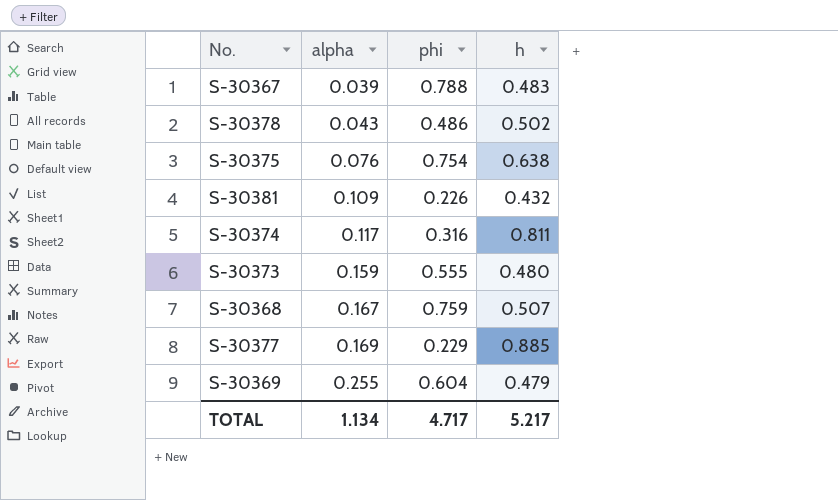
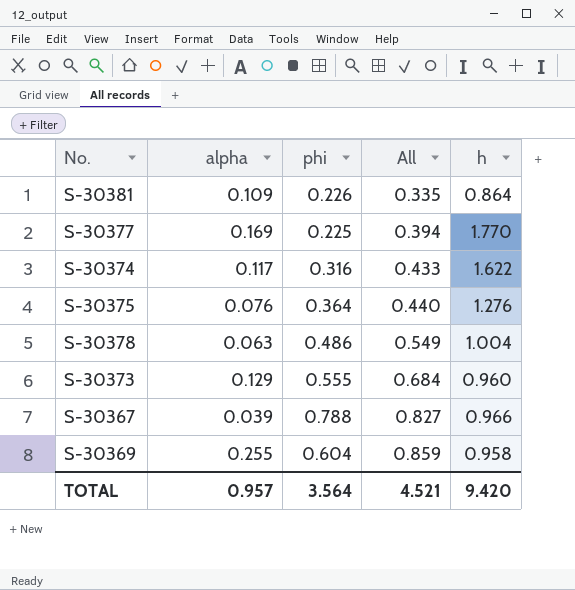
row order: alpha ascending -> All ascending
column All | formula: none -> [alpha] + [phi]
row S-30368: 0.167 | 0.759 | 0.507 -> none
S-30381 | h: 0.432 -> 0.864
S-30377 | phi: 0.229 -> 0.225
S-30377 | h: 0.885 -> 1.770
S-30374 | h: 0.811 -> 1.622
S-30375 | phi: 0.754 -> 0.364
S-30375 | h: 0.638 -> 1.276
S-30378 | alpha: 0.043 -> 0.063
S-30378 | h: 0.502 -> 1.004
S-30373 | alpha: 0.159 -> 0.129
S-30373 | h: 0.480 -> 0.960
S-30367 | h: 0.483 -> 0.966
S-30369 | h: 0.479 -> 0.958
TOTAL | alpha: 1.134 -> 0.957
TOTAL | phi: 4.717 -> 3.564
TOTAL | h: 5.217 -> 9.420

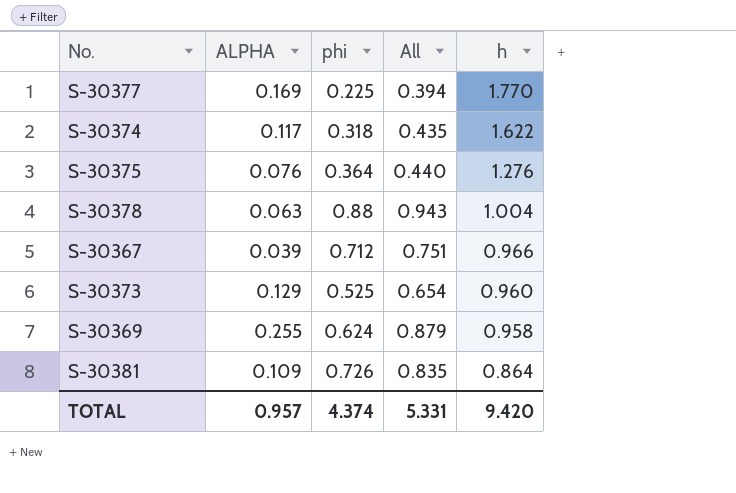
row order: All ascending -> h descending
column name: alpha -> ALPHA
S-30374 | phi: 0.316 -> 0.318
S-30374 | All: 0.433 -> 0.435
S-30378 | phi: 0.486 -> 0.88
S-30378 | All: 0.549 -> 0.943
S-30367 | phi: 0.788 -> 0.712
S-30367 | All: 0.827 -> 0.751
S-30373 | phi: 0.555 -> 0.525
S-30373 | All: 0.684 -> 0.654
S-30369 | phi: 0.604 -> 0.624
S-30369 | All: 0.859 -> 0.879
S-30381 | phi: 0.226 -> 0.726
S-30381 | All: 0.335 -> 0.835
TOTAL | phi: 3.564 -> 4.374
TOTAL | All: 4.521 -> 5.331

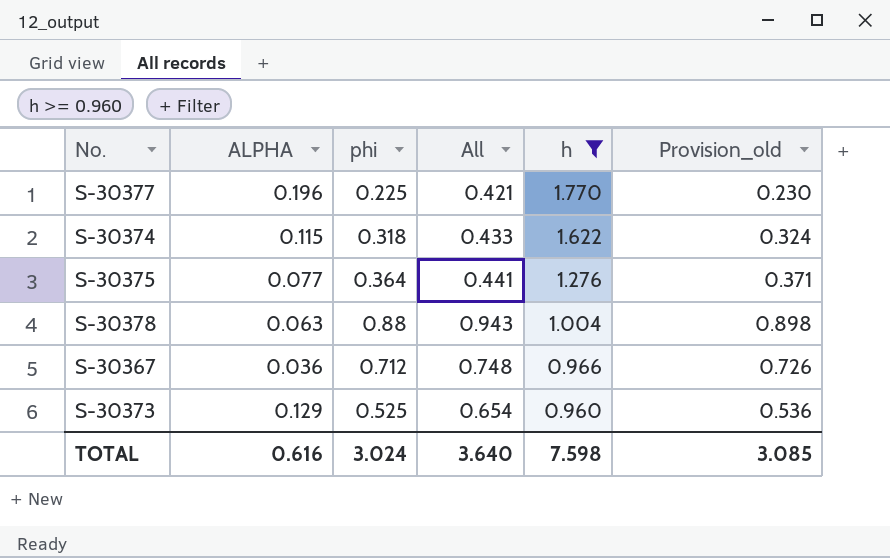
filter: none -> h >= 0.960
column Provision_old | formula: none -> [phi] * 1.02
S-30377 | ALPHA: 0.169 -> 0.196
S-30377 | All: 0.394 -> 0.421
S-30374 | ALPHA: 0.117 -> 0.115
S-30374 | All: 0.435 -> 0.433
S-30375 | ALPHA: 0.076 -> 0.077
S-30375 | All: 0.440 -> 0.441
S-30367 | ALPHA: 0.039 -> 0.036
S-30367 | All: 0.751 -> 0.748
TOTAL | ALPHA: 0.957 -> 0.616
TOTAL | phi: 4.374 -> 3.024
TOTAL | All: 5.331 -> 3.640
TOTAL | h: 9.420 -> 7.598

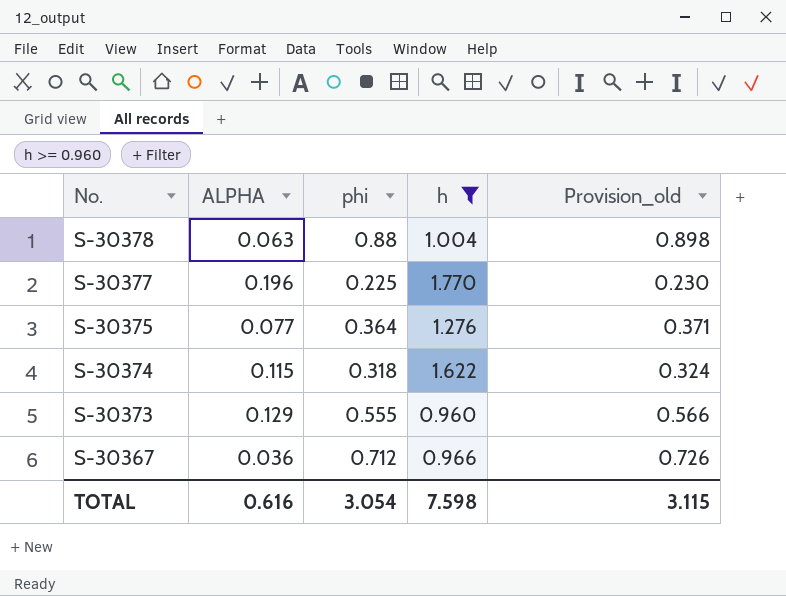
row order: h descending -> No. descending
column All | formula: [ALPHA] + [phi] -> none
S-30373 | phi: 0.525 -> 0.555
S-30373 | Provision_old: 0.536 -> 0.566
TOTAL | phi: 3.024 -> 3.054
TOTAL | Provision_old: 3.085 -> 3.115

